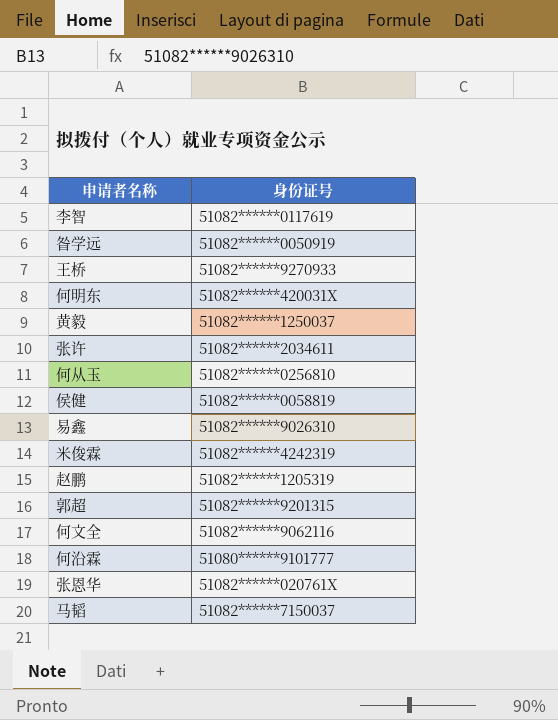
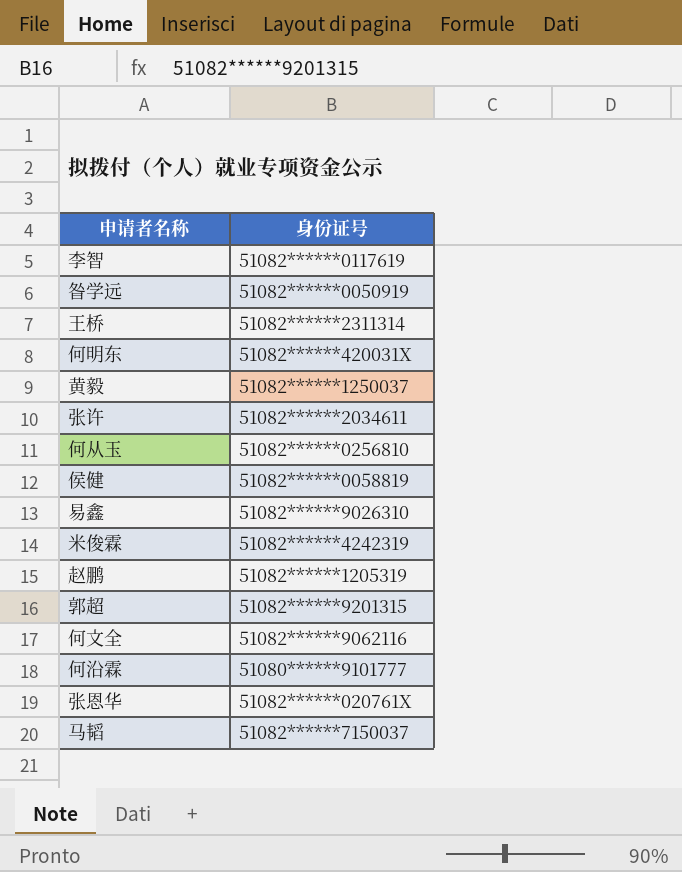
王桥 | 身份证号: 51082******9270933 -> 51082******2311314

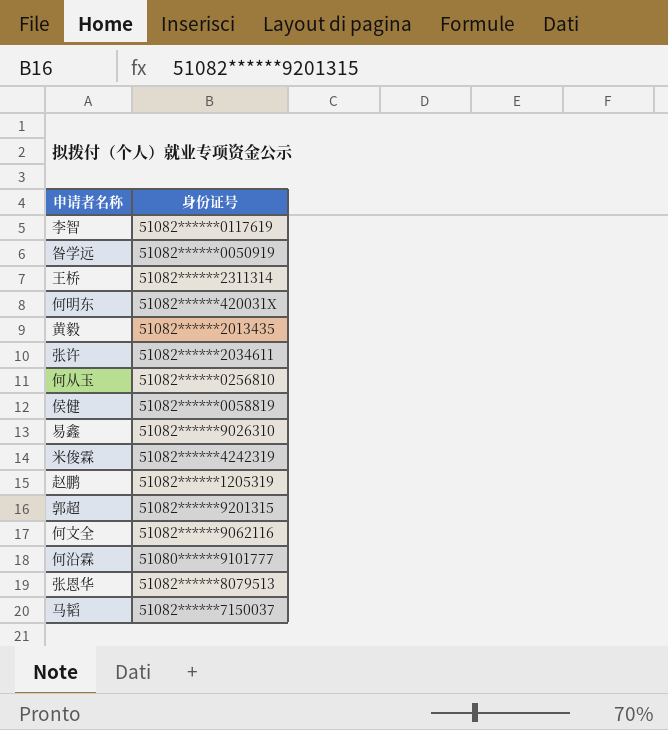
黄毅 | 身份证号: 51082******1250037 -> 51082******2013435
张恩华 | 身份证号: 51082******020761X -> 51082******8079513

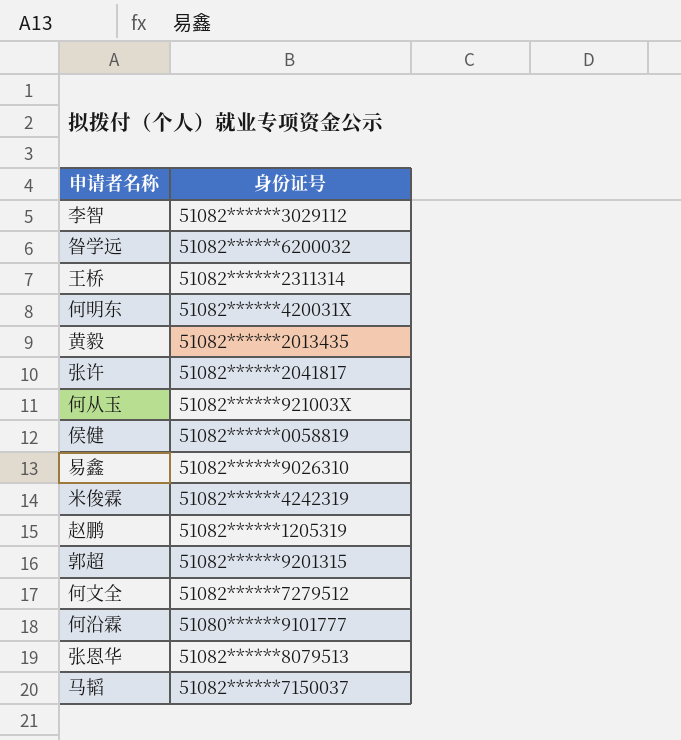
李智 | 身份证号: 51082******0117619 -> 51082******3029112
昝学远 | 身份证号: 51082******0050919 -> 51082******6200032
张许 | 身份证号: 51082******2034611 -> 51082******2041817
何从玉 | 身份证号: 51082******0256810 -> 51082******921003X
何文全 | 身份证号: 51082******9062116 -> 51082******7279512

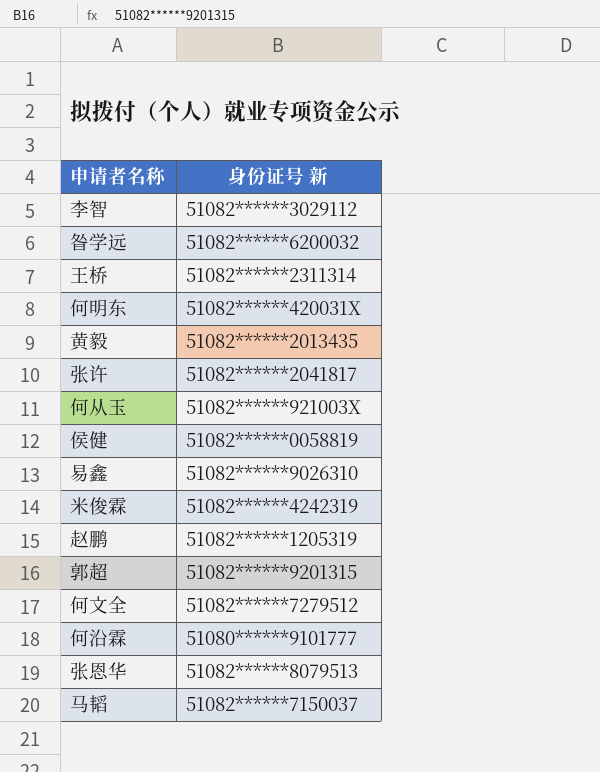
column name: 身份证号 -> 身份证号 新

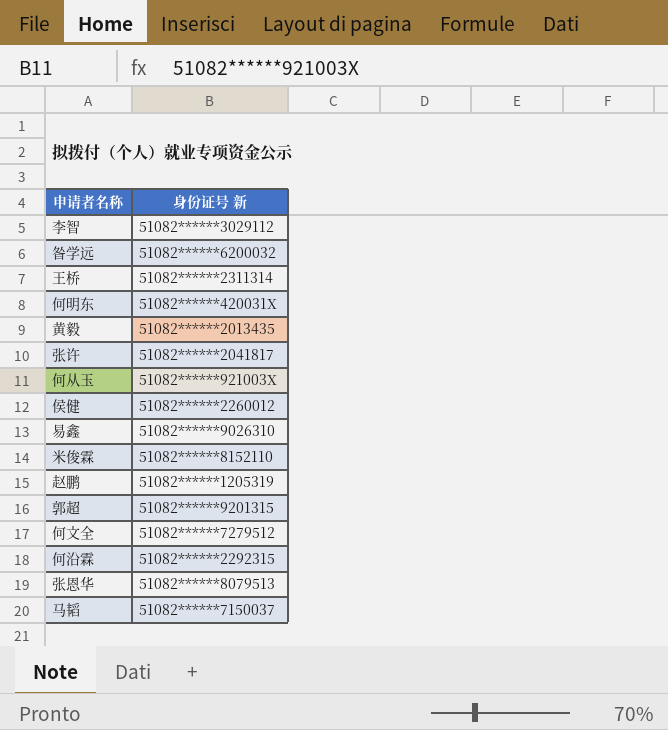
侯健 | 身份证号 新: 51082******0058819 -> 51082******2260012
米俊霖 | 身份证号 新: 51082******4242319 -> 51082******8152110
何沿霖 | 身份证号 新: 51080******9101777 -> 51082******2292315

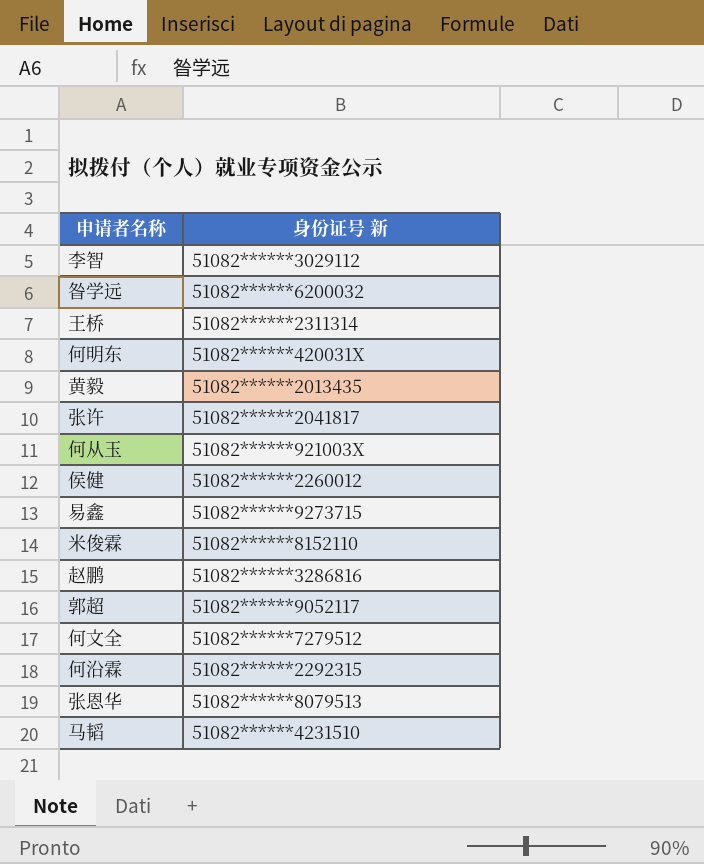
易鑫 | 身份证号 新: 51082******9026310 -> 51082******9273715
赵鹏 | 身份证号 新: 51082******1205319 -> 51082******3286816
郭超 | 身份证号 新: 51082******9201315 -> 51082******9052117
马韬 | 身份证号 新: 51082******7150037 -> 51082******4231510

